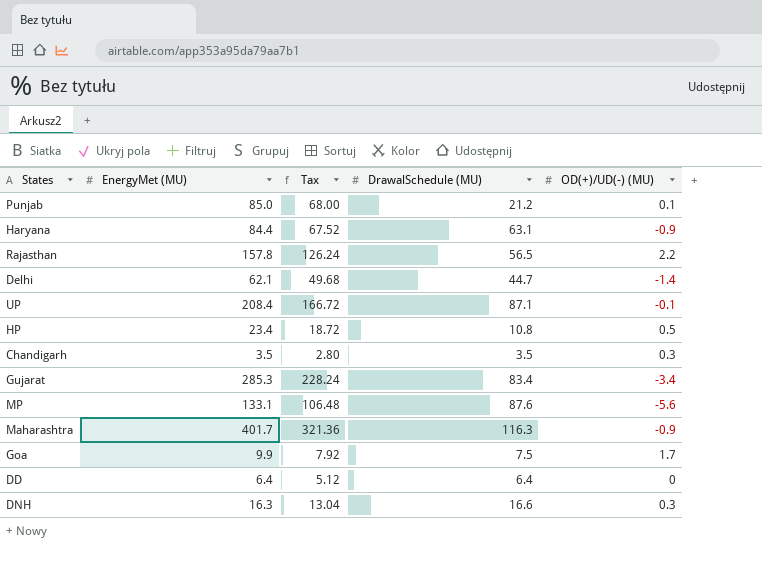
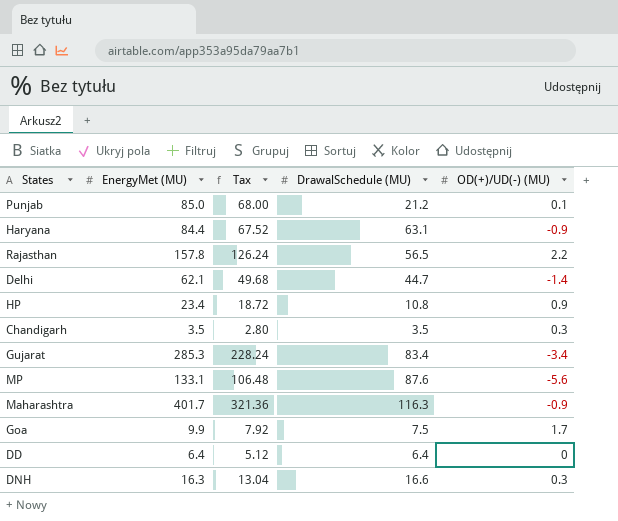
row UP: 208.4 | 166.72 | 87.1 | -0.1 -> none
HP | OD(+)/UD(-) (MU): 0.5 -> 0.9

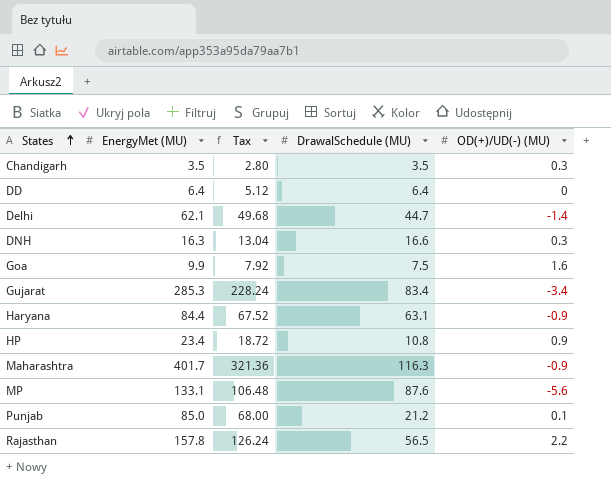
row order: none -> States ascending
Goa | OD(+)/UD(-) (MU): 1.7 -> 1.6

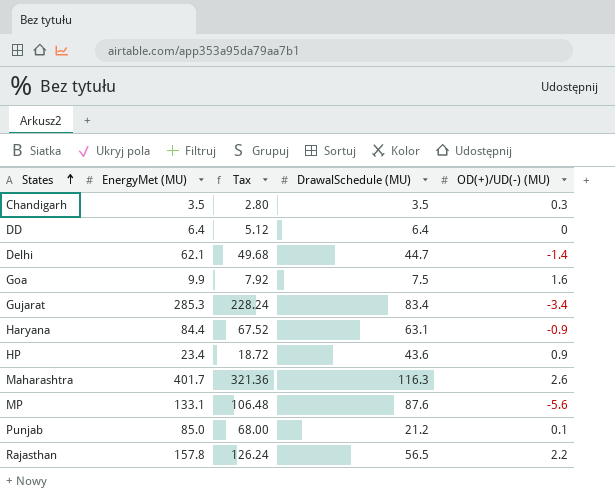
row DNH: 16.3 | 13.04 | 16.6 | 0.3 -> none
HP | DrawalSchedule (MU): 10.8 -> 43.6
Maharashtra | OD(+)/UD(-) (MU): -0.9 -> 2.6

